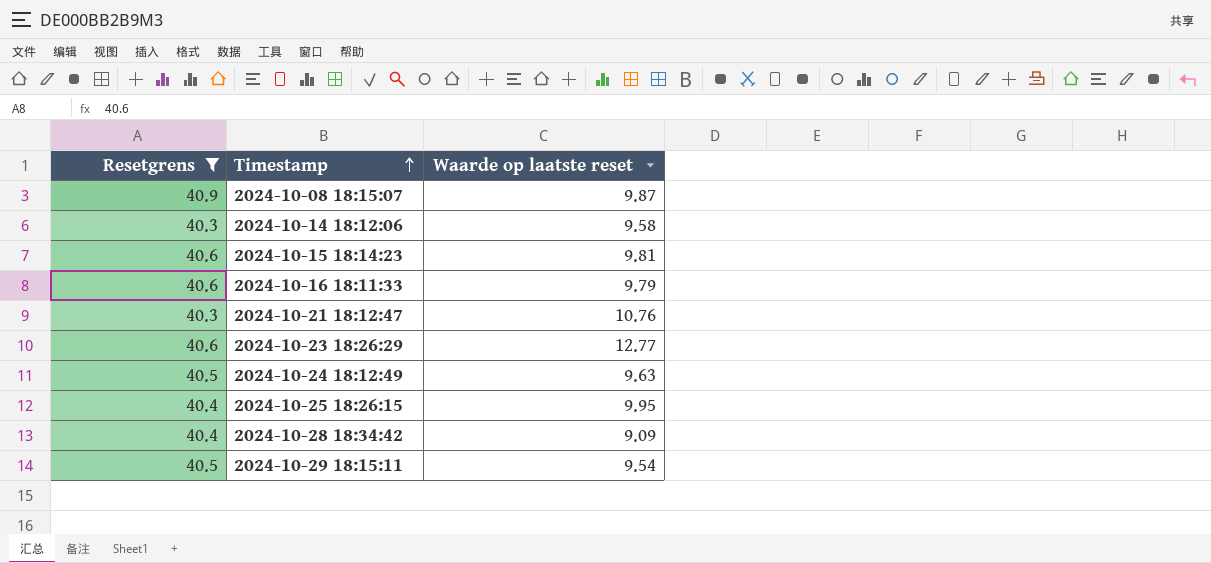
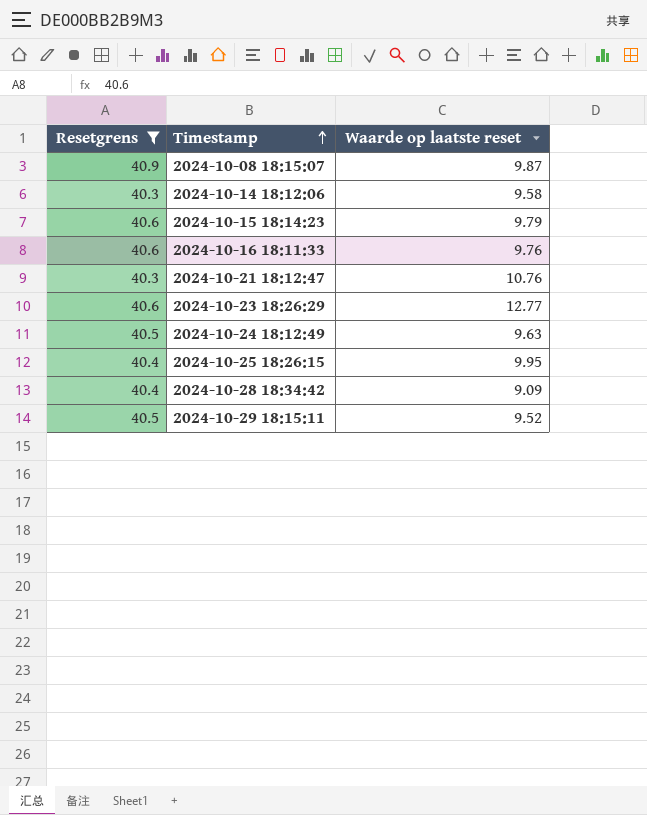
2024-10-15 18:14:23 | Waarde op laatste reset: 9.81 -> 9.79
2024-10-16 18:11:33 | Waarde op laatste reset: 9.79 -> 9.76
2024-10-29 18:15:11 | Waarde op laatste reset: 9.54 -> 9.52

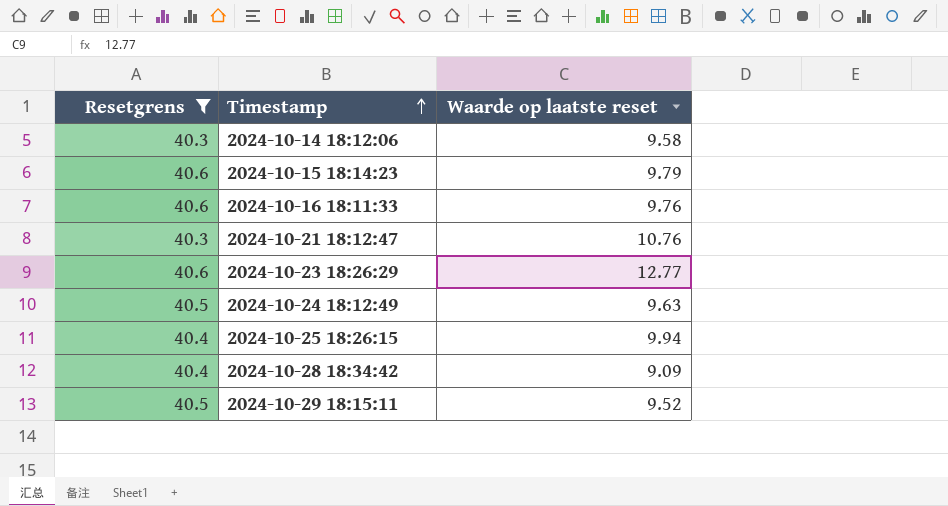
row 2024-10-08 18:15:07: 40.9 | 9.87 -> none
2024-10-25 18:26:15 | Waarde op laatste reset: 9.95 -> 9.94

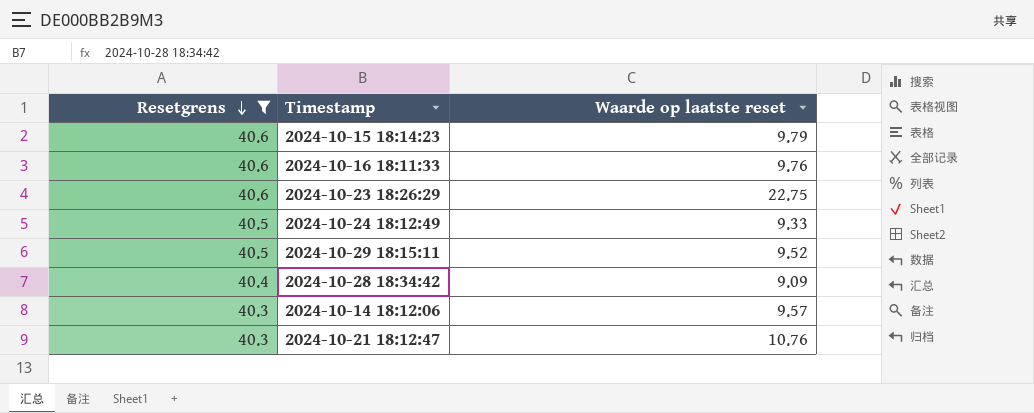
row order: Timestamp ascending -> Resetgrens descending
row 2024-10-25 18:26:15: 40.4 | 9.94 -> none
2024-10-23 18:26:29 | Waarde op laatste reset: 12.77 -> 22.75
2024-10-24 18:12:49 | Waarde op laatste reset: 9.63 -> 9.33
2024-10-14 18:12:06 | Waarde op laatste reset: 9.58 -> 9.57

